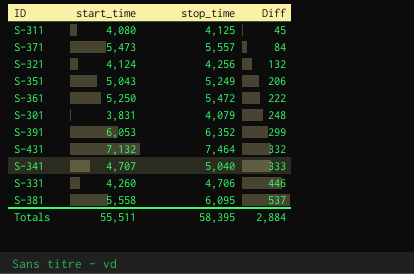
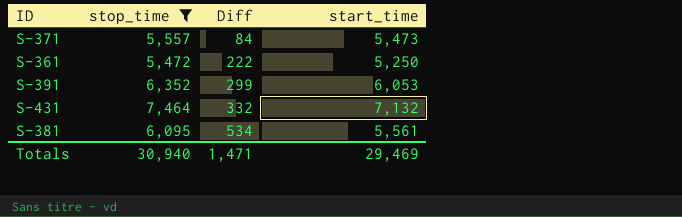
filter: none -> stop_time >= 5,472
column start_time | position: 2 -> 4
S-381 | Diff: 537 -> 534
S-381 | start_time: 5,558 -> 5,561
Totals | stop_time: 58,395 -> 30,940
Totals | Diff: 2,884 -> 1,471
Totals | start_time: 55,511 -> 29,469

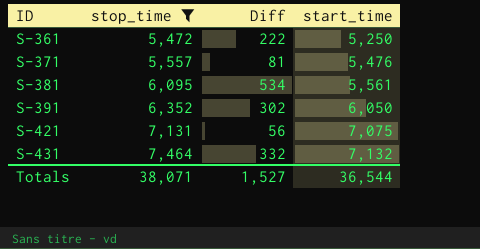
row order: Diff ascending -> ID ascending
S-371 | Diff: 84 -> 81
S-371 | start_time: 5,473 -> 5,476
S-391 | Diff: 299 -> 302
S-391 | start_time: 6,053 -> 6,050
row S-421: none -> 7,131 | 56 | 7,075
Totals | stop_time: 30,940 -> 38,071
Totals | Diff: 1,471 -> 1,527
Totals | start_time: 29,469 -> 36,544

